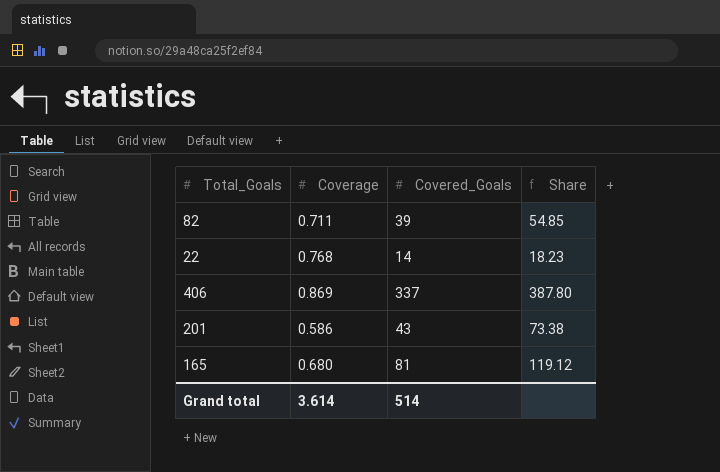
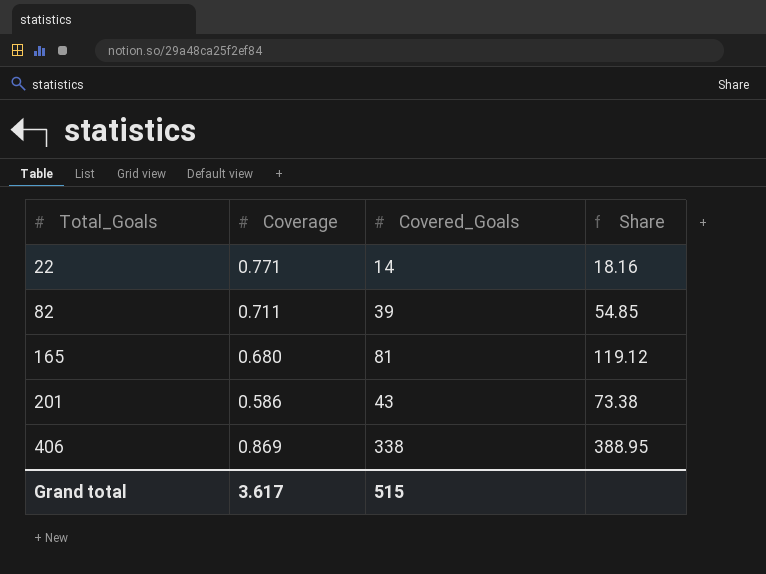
row order: none -> Total_Goals ascending
22 | Coverage: 0.768 -> 0.771
22 | Share: 18.23 -> 18.16
406 | Covered_Goals: 337 -> 338
406 | Share: 387.80 -> 388.95
Grand total | Coverage: 3.614 -> 3.617
Grand total | Covered_Goals: 514 -> 515

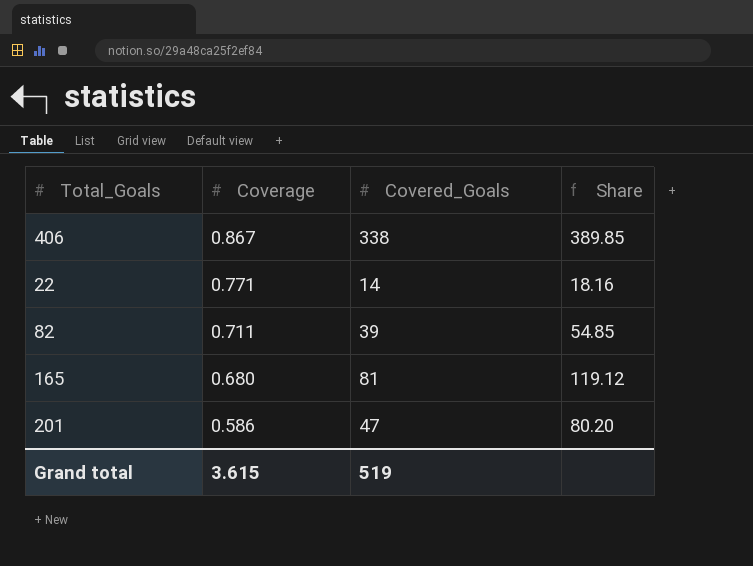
row order: Total_Goals ascending -> Coverage descending
406 | Coverage: 0.869 -> 0.867
406 | Share: 388.95 -> 389.85
201 | Covered_Goals: 43 -> 47
201 | Share: 73.38 -> 80.20
Grand total | Coverage: 3.617 -> 3.615
Grand total | Covered_Goals: 515 -> 519

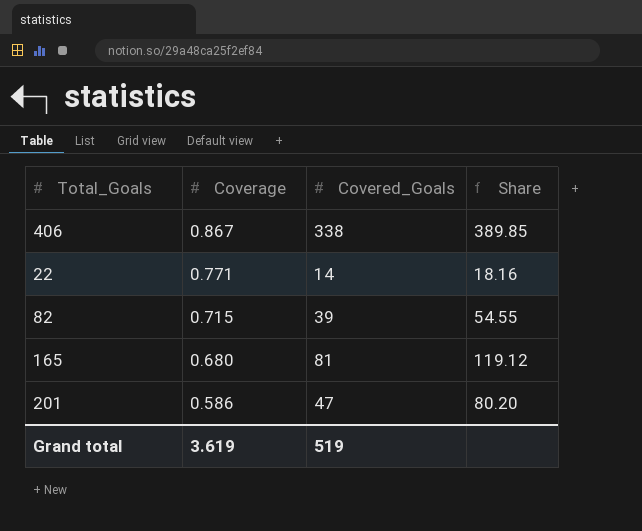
82 | Coverage: 0.711 -> 0.715
82 | Share: 54.85 -> 54.55
Grand total | Coverage: 3.615 -> 3.619

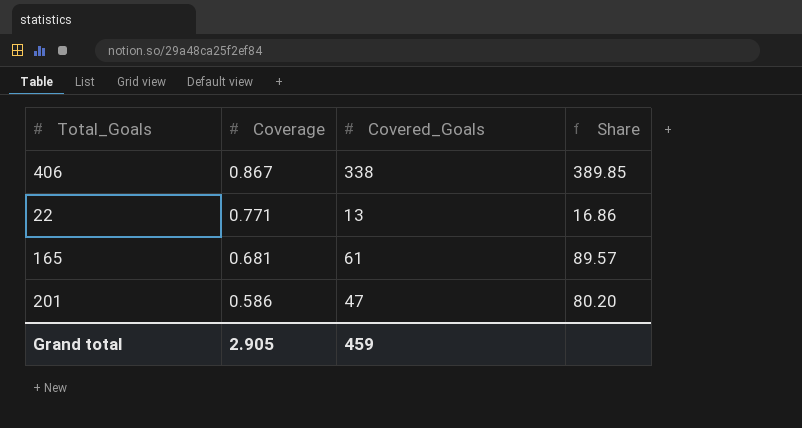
row 82: 0.715 | 39 | 54.55 -> none
22 | Covered_Goals: 14 -> 13
22 | Share: 18.16 -> 16.86
165 | Coverage: 0.680 -> 0.681
165 | Covered_Goals: 81 -> 61
165 | Share: 119.12 -> 89.57
Grand total | Coverage: 3.619 -> 2.905
Grand total | Covered_Goals: 519 -> 459

